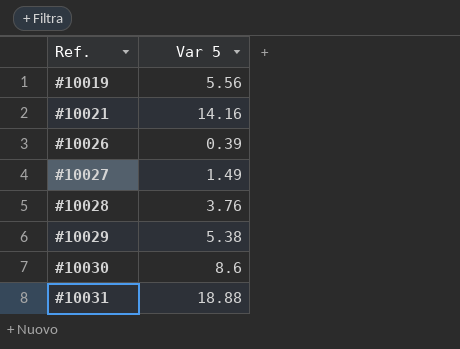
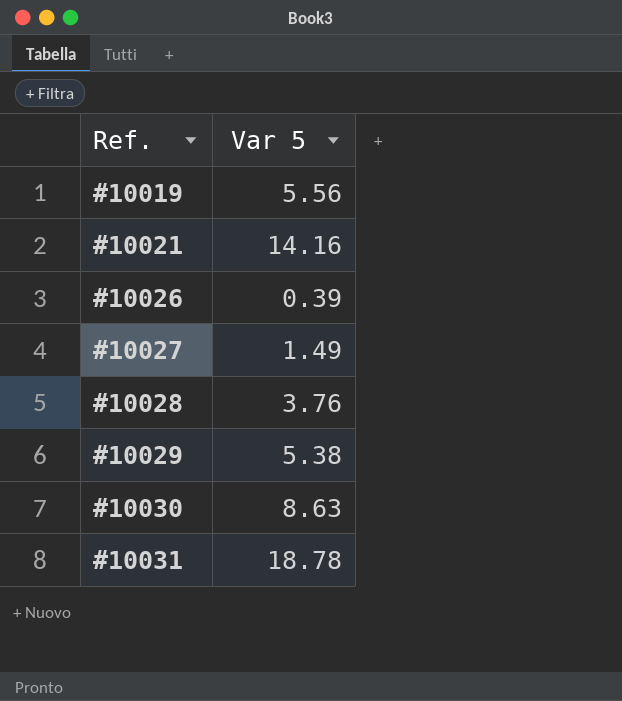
#10030 | Var 5: 8.6 -> 8.63
#10031 | Var 5: 18.88 -> 18.78

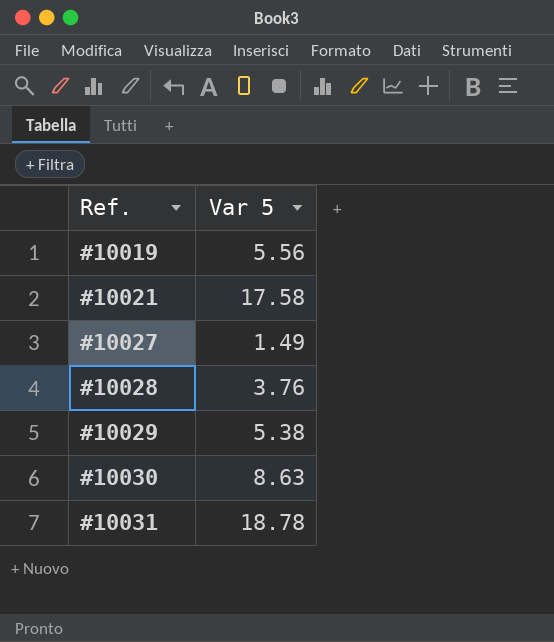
row #10026: 0.39 -> none
#10021 | Var 5: 14.16 -> 17.58

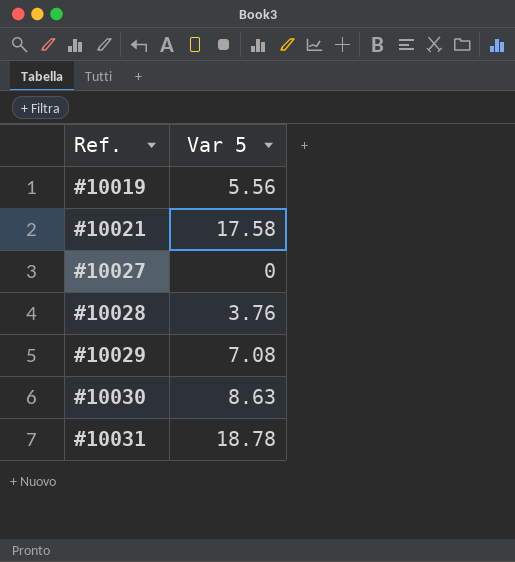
#10027 | Var 5: 1.49 -> 0
#10029 | Var 5: 5.38 -> 7.08

